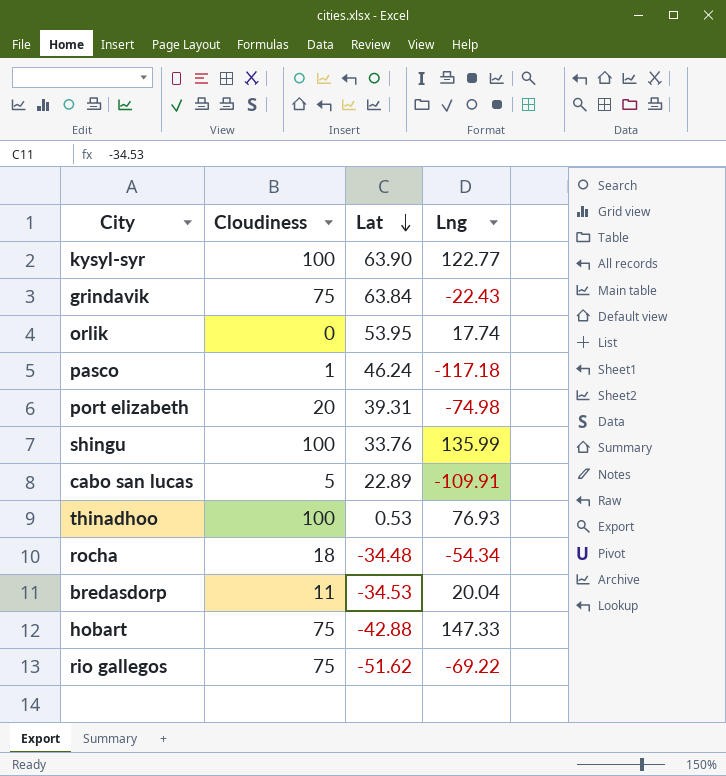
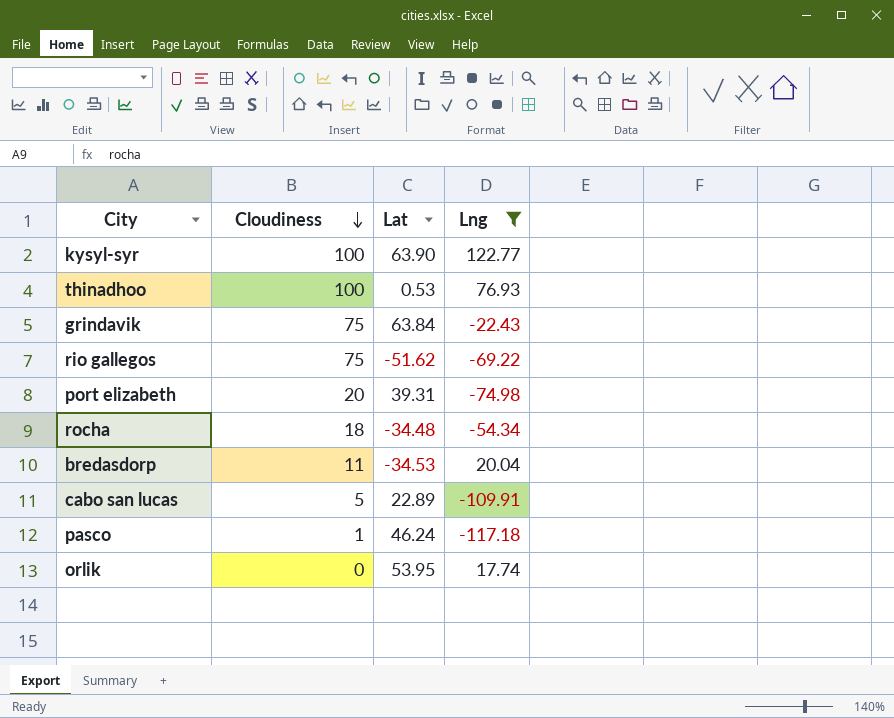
filter: none -> Lng <= 122.77
row order: Lat descending -> Cloudiness descending

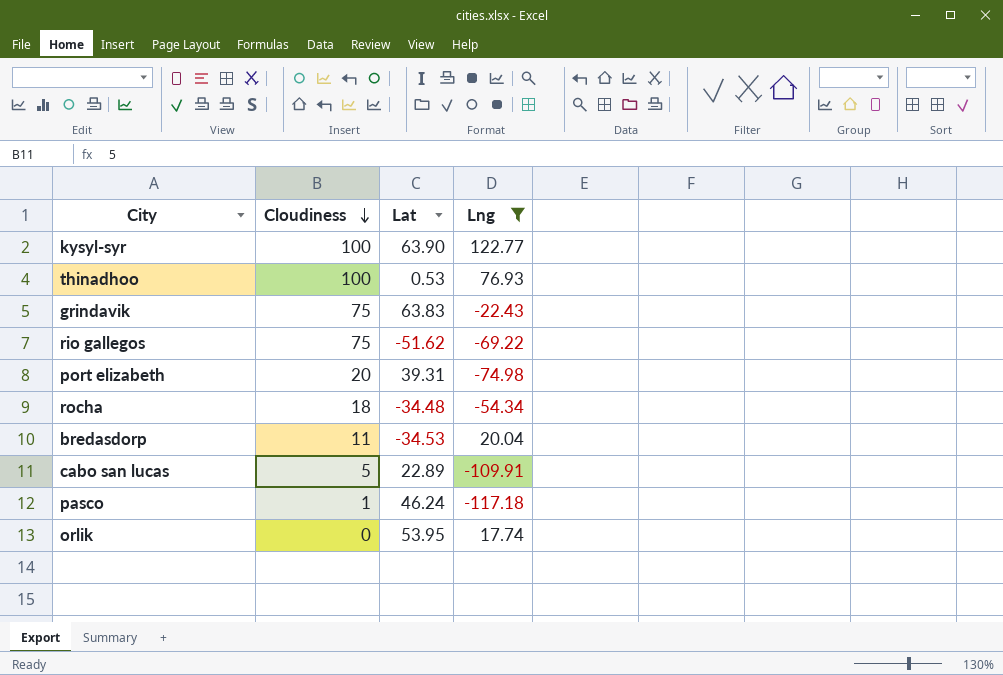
grindavik | Lat: 63.84 -> 63.83

